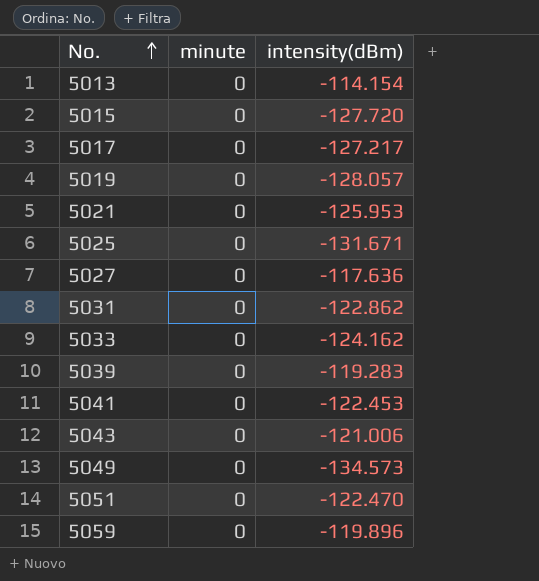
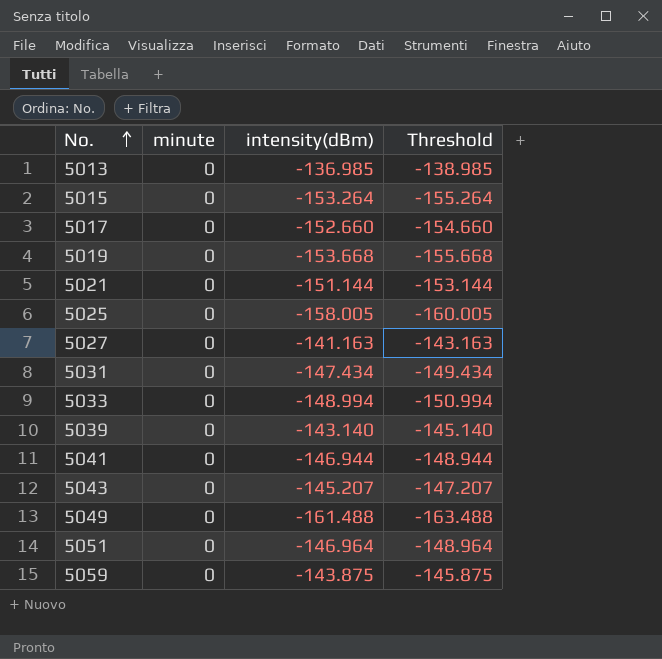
column Threshold | formula: none -> [intensity(dBm)] - 2
5013 | intensity(dBm): -114.154 -> -136.985
5015 | intensity(dBm): -127.720 -> -153.264
5017 | intensity(dBm): -127.217 -> -152.660
5019 | intensity(dBm): -128.057 -> -153.668
5021 | intensity(dBm): -125.953 -> -151.144
5025 | intensity(dBm): -131.671 -> -158.005
5027 | intensity(dBm): -117.636 -> -141.163
5031 | intensity(dBm): -122.862 -> -147.434
5033 | intensity(dBm): -124.162 -> -148.994
5039 | intensity(dBm): -119.283 -> -143.140
5041 | intensity(dBm): -122.453 -> -146.944
5043 | intensity(dBm): -121.006 -> -145.207
5049 | intensity(dBm): -134.573 -> -161.488
5051 | intensity(dBm): -122.470 -> -146.964
5059 | intensity(dBm): -119.896 -> -143.875

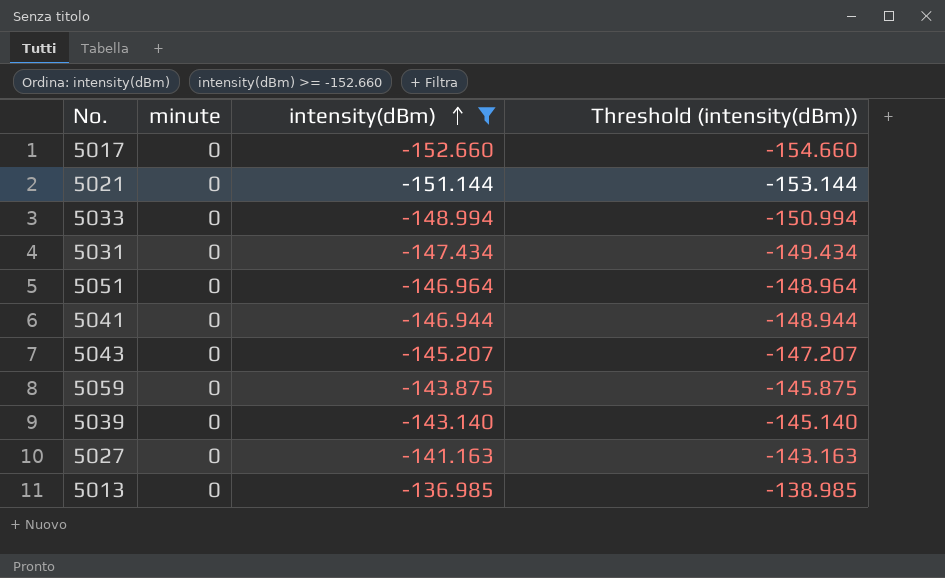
filter: none -> intensity(dBm) >= -152.660
row order: No. ascending -> intensity(dBm) ascending
column name: Threshold -> Threshold (intensity(dBm))

